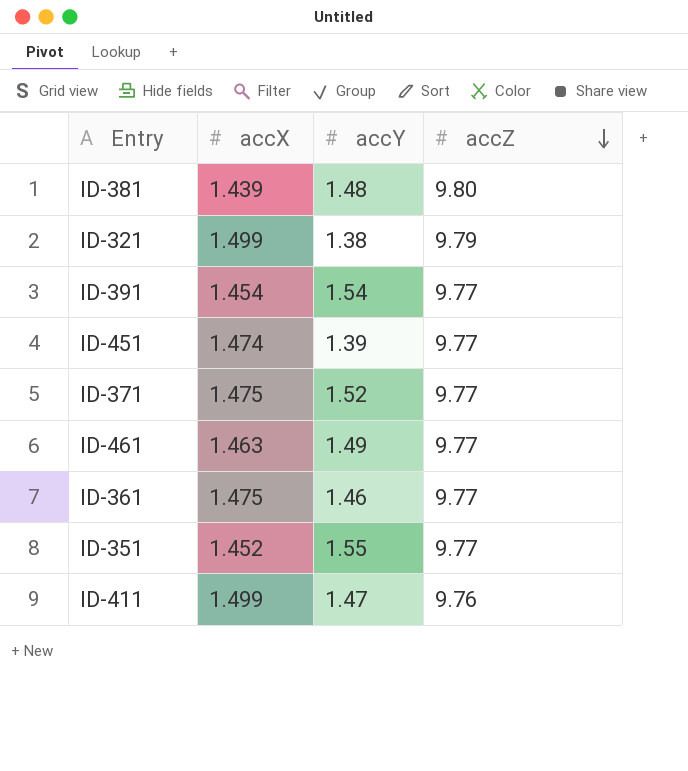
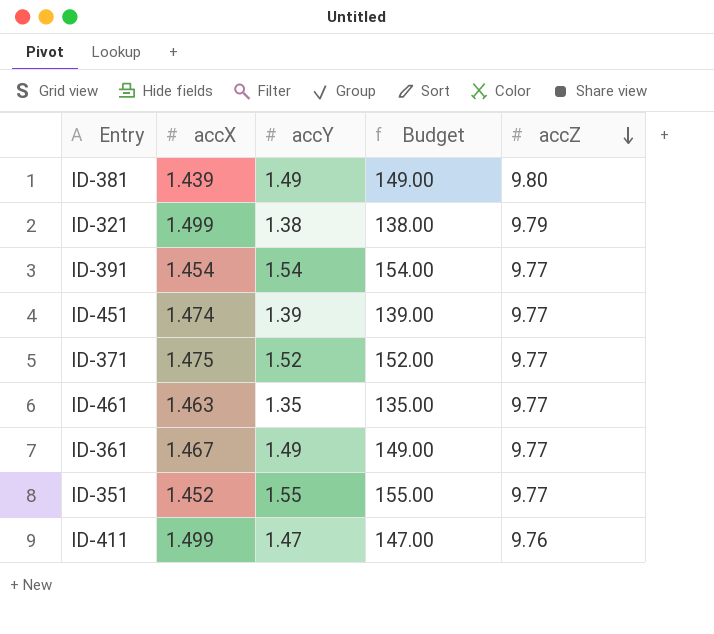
column Budget | formula: none -> [accY] * 100
ID-381 | accY: 1.48 -> 1.49
ID-461 | accY: 1.49 -> 1.35
ID-361 | accX: 1.475 -> 1.467
ID-361 | accY: 1.46 -> 1.49

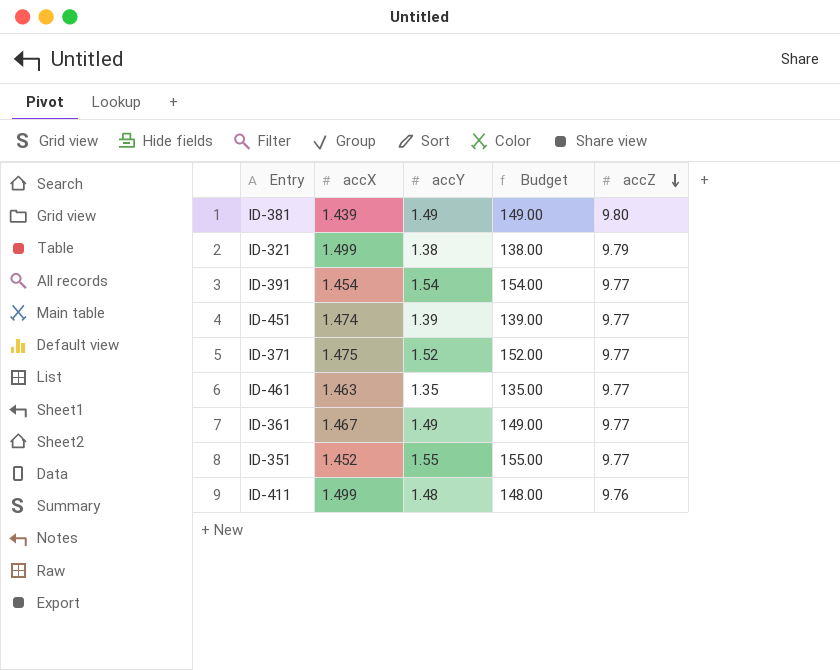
ID-411 | accY: 1.47 -> 1.48
ID-411 | Budget: 147.00 -> 148.00

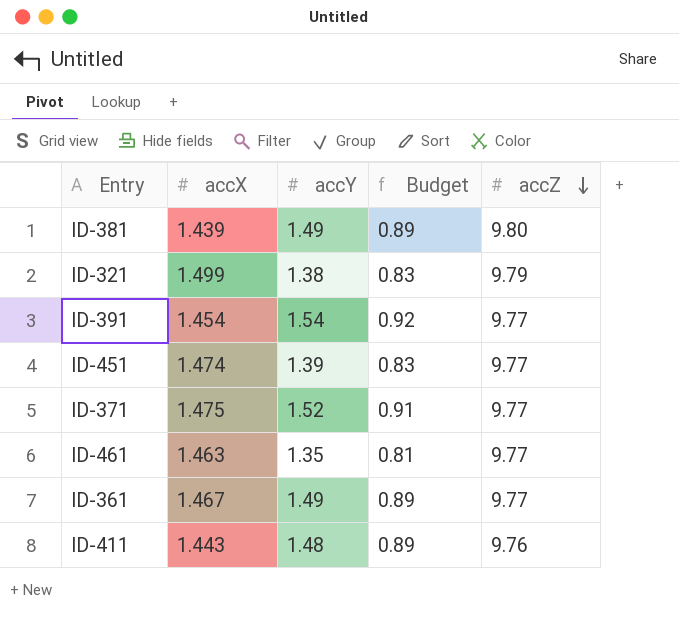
column Budget | formula: [accY] * 100 -> [accY] * 0.6
row ID-351: 1.452 | 1.55 | 155.00 | 9.77 -> none
ID-411 | accX: 1.499 -> 1.443

